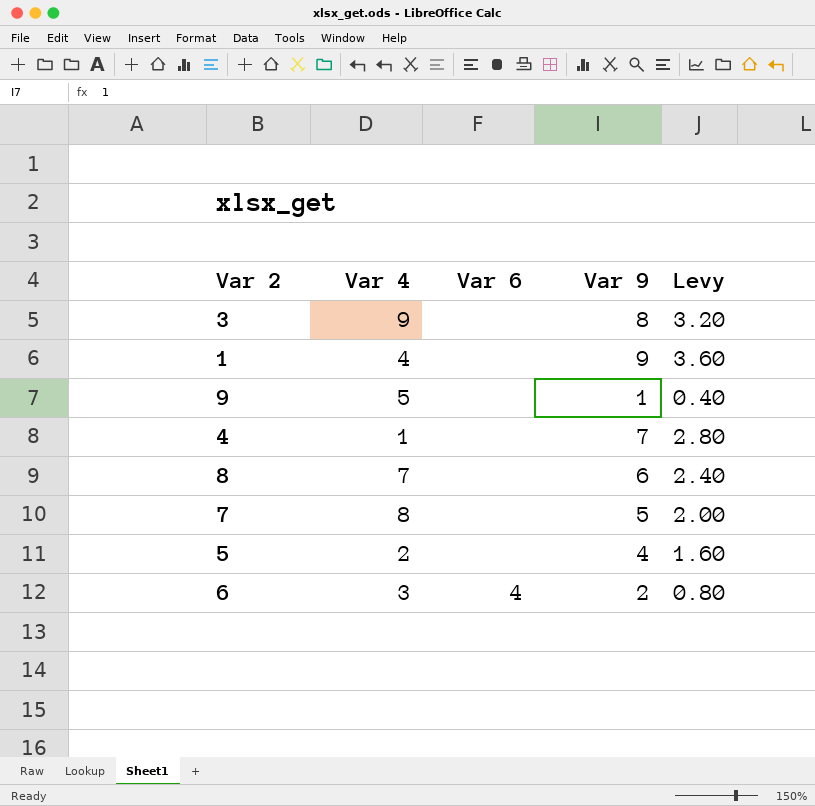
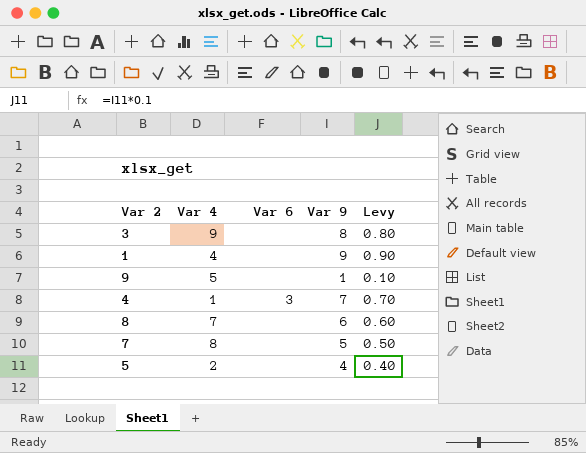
column Levy | formula: [Var 9] * 0.4 -> [Var 9] * 0.1
row 6: 3 | 4 | 2 | 0.80 -> none
4 | Var 6: none -> 3

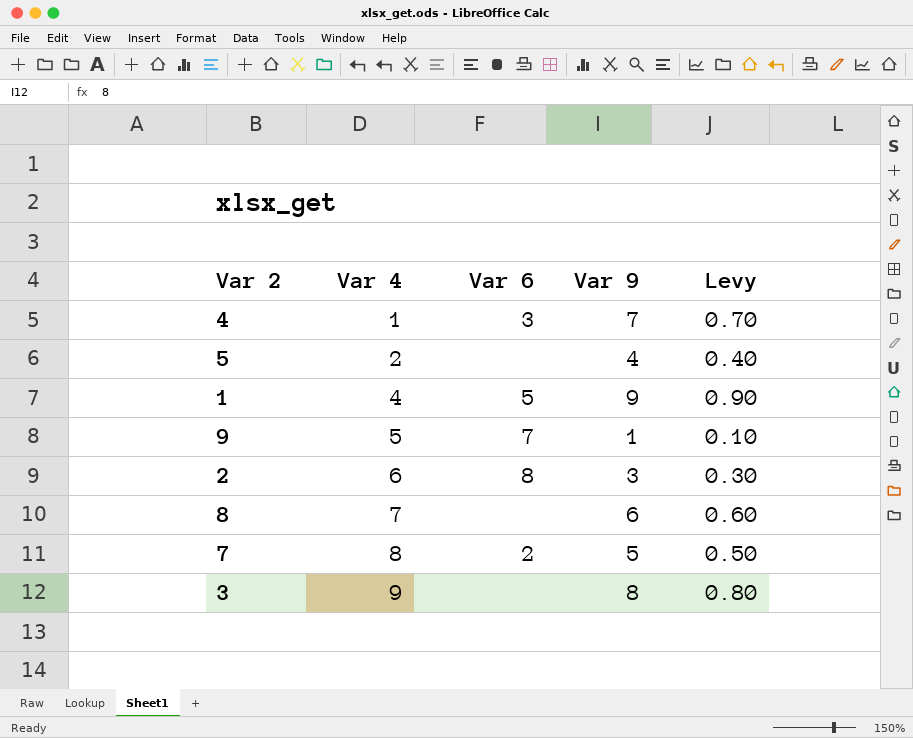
row order: none -> Var 4 ascending
1 | Var 6: none -> 5
9 | Var 6: none -> 7
row 2: none -> 6 | 8 | 3 | 0.30
7 | Var 6: none -> 2

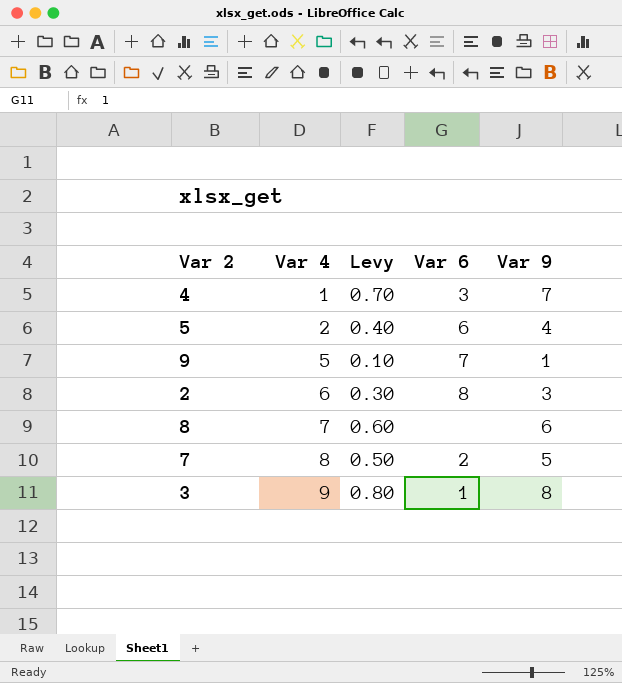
column Levy | position: 5 -> 3
row 1: 4 | 5 | 9 | 0.90 -> none
5 | Var 6: none -> 6
3 | Var 6: none -> 1

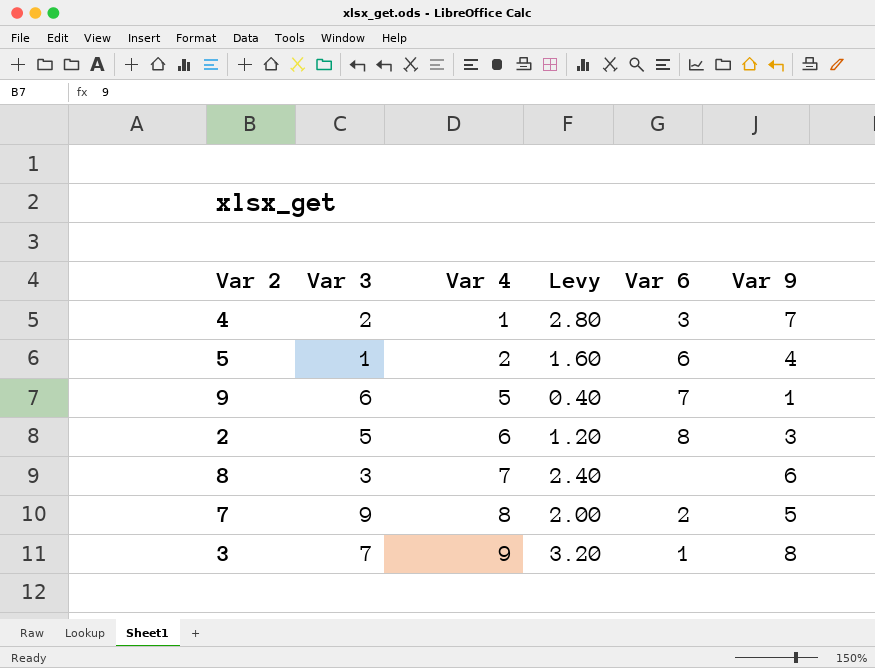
column Var 3 | position: none -> 2
column Levy | formula: [Var 9] * 0.1 -> [Var 9] * 0.4

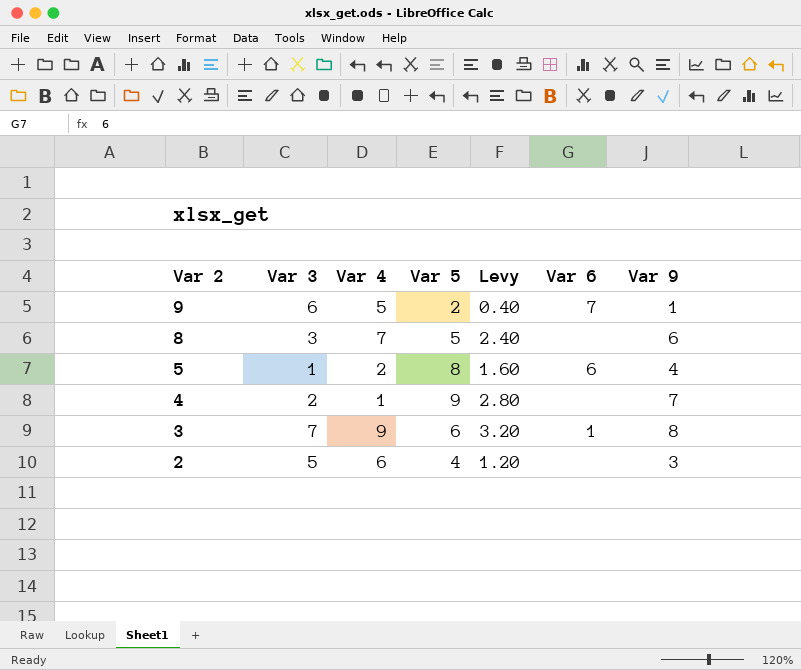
row order: Var 4 ascending -> Var 2 descending
column Var 5 | position: none -> 4
row 7: 9 | 8 | 2.00 | 2 | 5 -> none
4 | Var 6: 3 -> none
2 | Var 6: 8 -> none

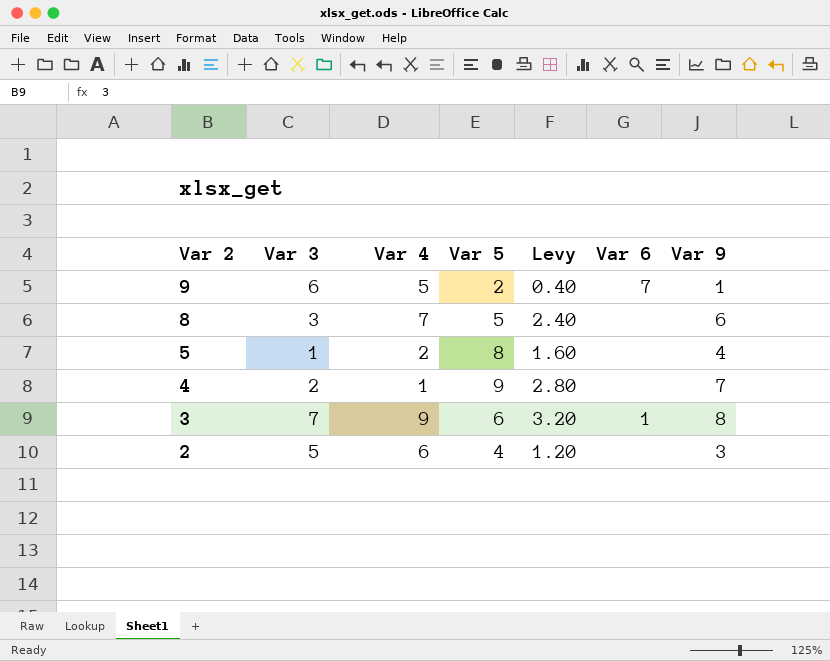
5 | Var 6: 6 -> none

